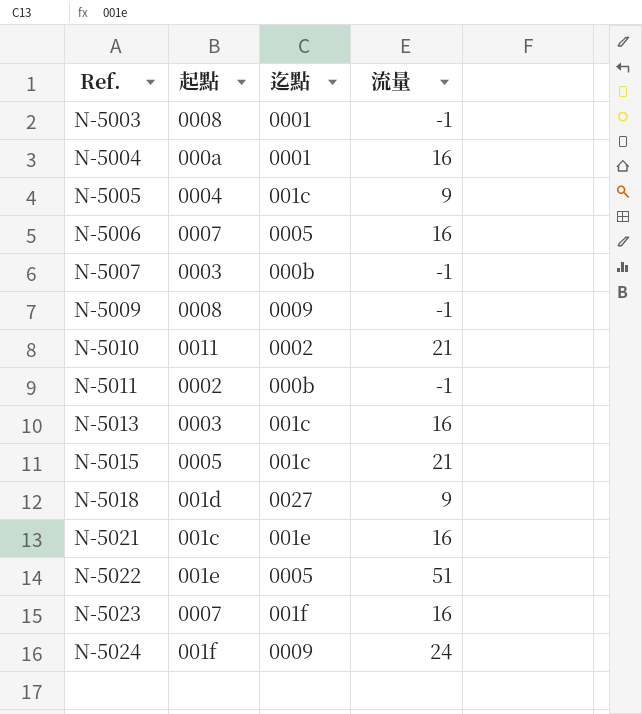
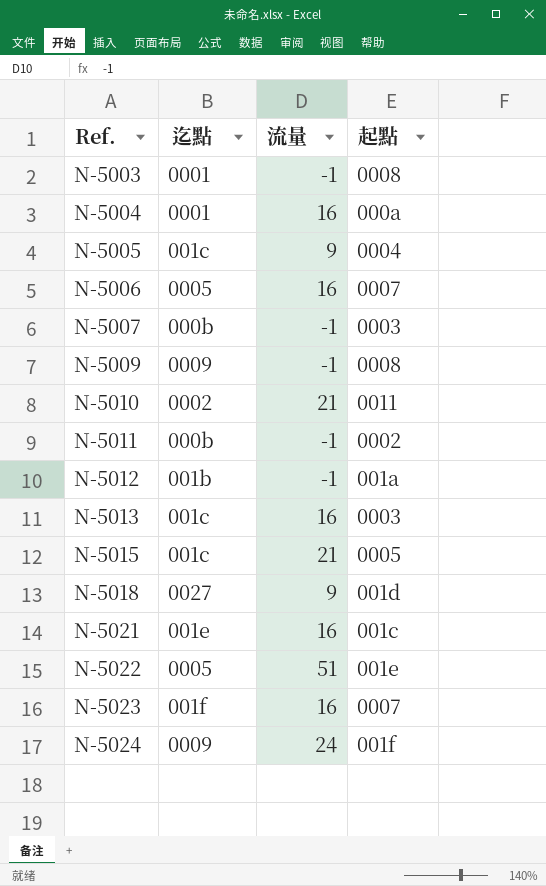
column 起點 | position: 2 -> 4
row N-5012: none -> 001b | -1 | 001a

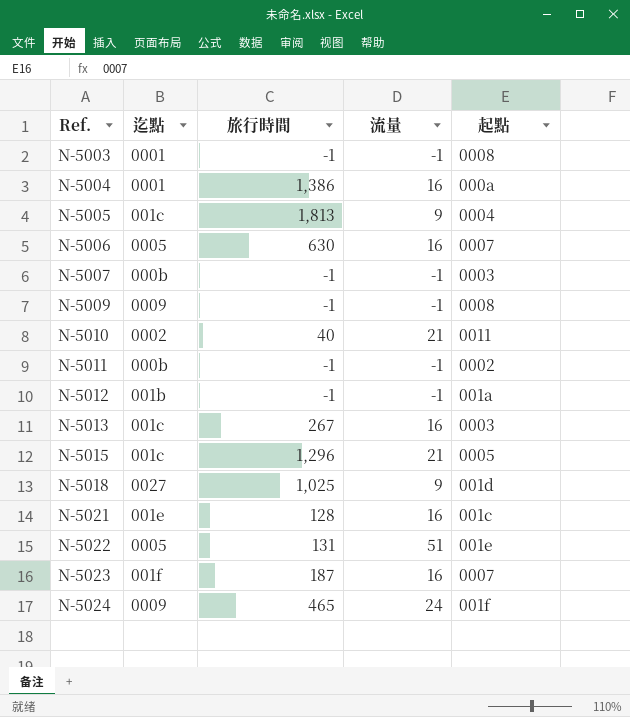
column 旅行時間 | position: none -> 3

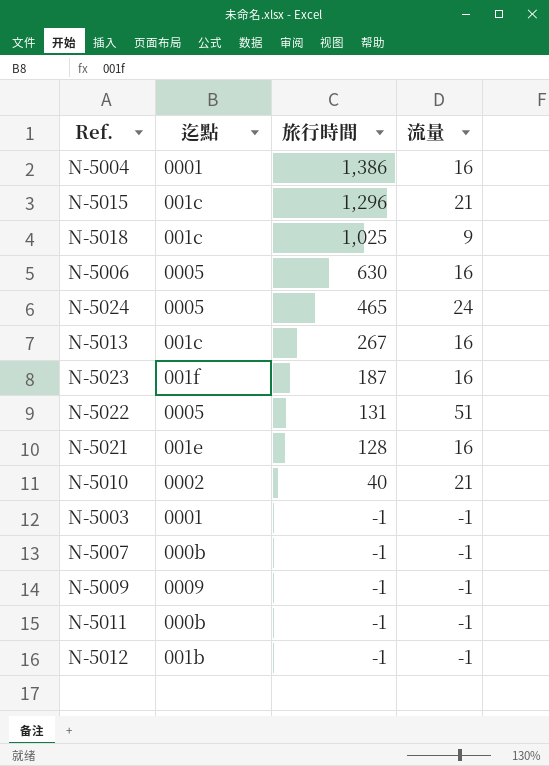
row order: Ref. ascending -> 旅行時間 descending
column 起點 | position: 5 -> none
row N-5005: 001c | 1,813 | 9 | 0004 -> none
N-5018 | 迄點: 0027 -> 001c
N-5024 | 迄點: 0009 -> 0005

